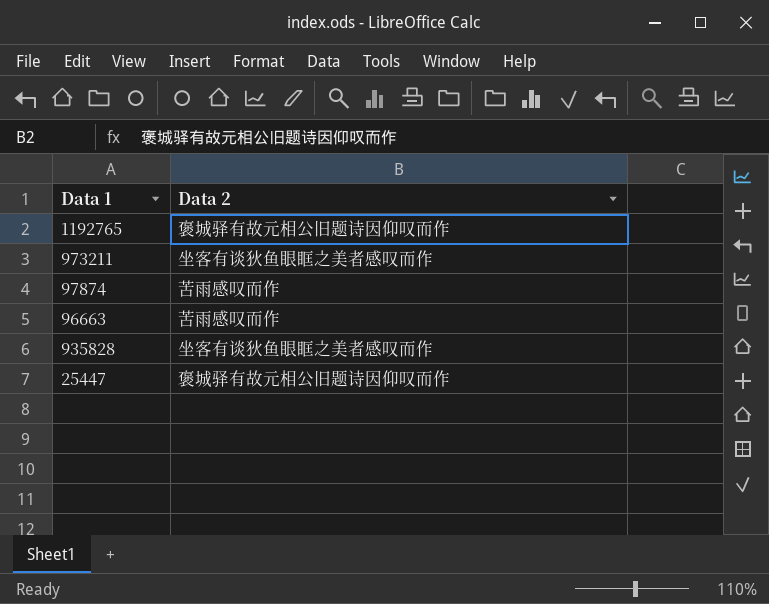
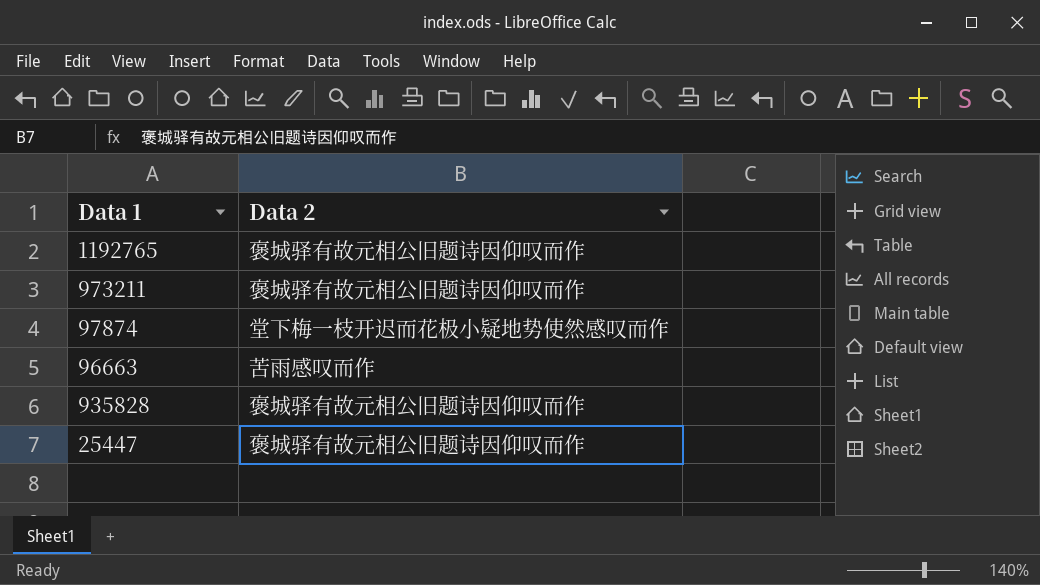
973211 | Data 2: 坐客有谈狄鱼眼眶之美者感叹而作 -> 褒城驿有故元相公旧题诗因仰叹而作
97874 | Data 2: 苦雨感叹而作 -> 堂下梅一枝开迟而花极小疑地势使然感叹而作
935828 | Data 2: 坐客有谈狄鱼眼眶之美者感叹而作 -> 褒城驿有故元相公旧题诗因仰叹而作

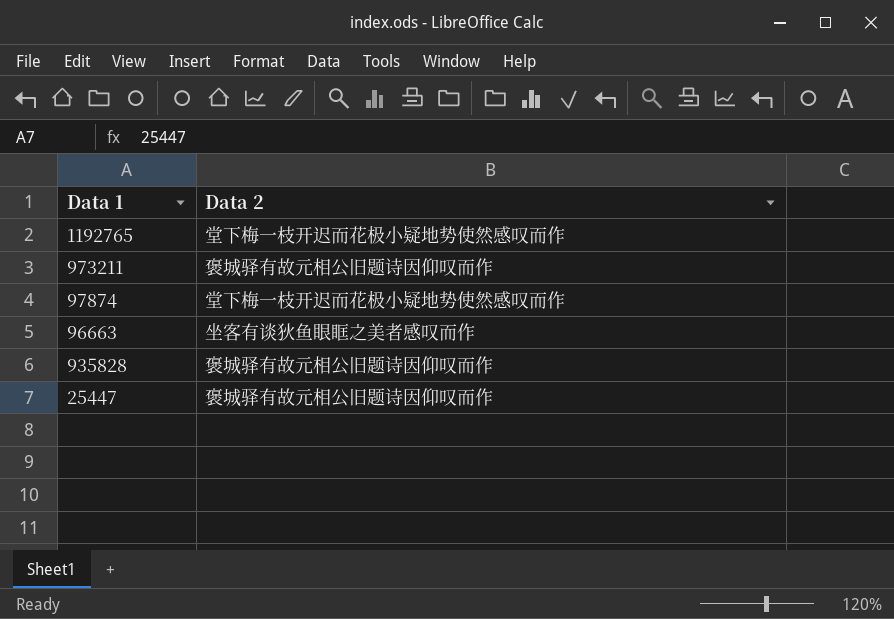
1192765 | Data 2: 褒城驿有故元相公旧题诗因仰叹而作 -> 堂下梅一枝开迟而花极小疑地势使然感叹而作
96663 | Data 2: 苦雨感叹而作 -> 坐客有谈狄鱼眼眶之美者感叹而作

